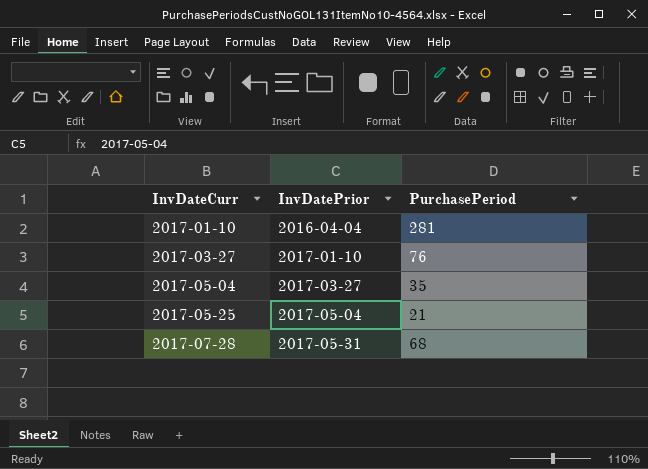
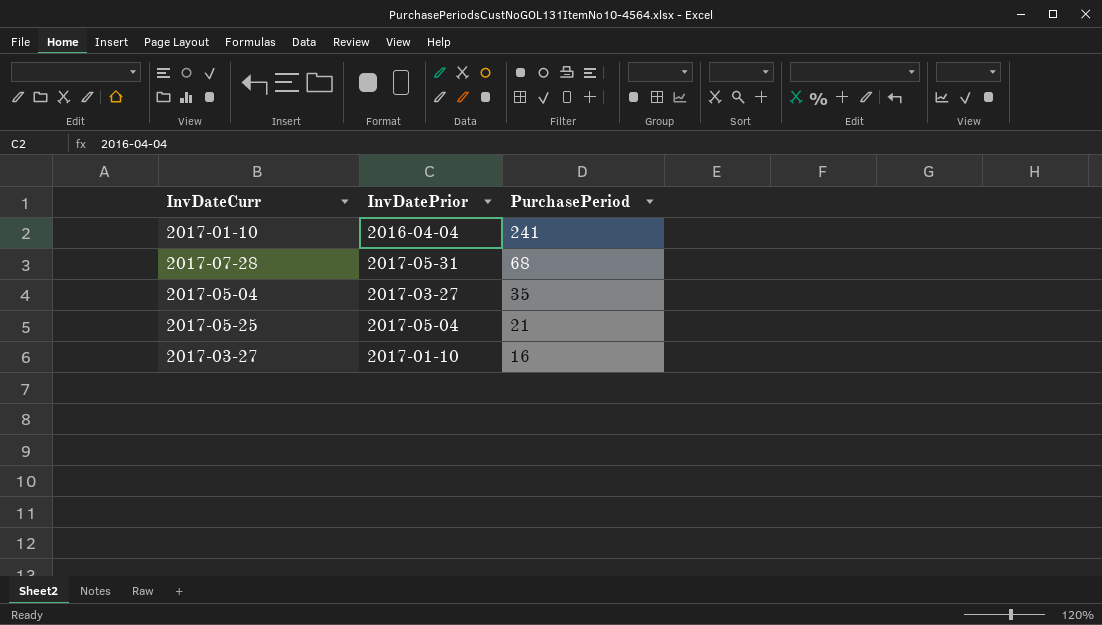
row order: InvDateCurr ascending -> PurchasePeriod descending
2017-01-10 | PurchasePeriod: 281 -> 241
2017-03-27 | PurchasePeriod: 76 -> 16

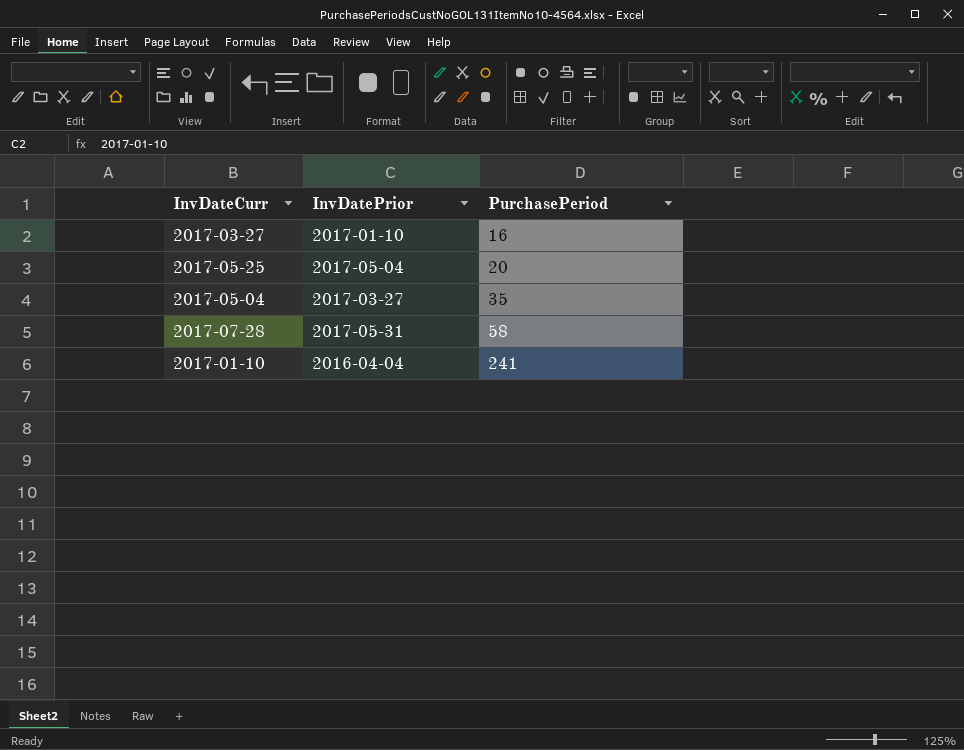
row order: PurchasePeriod descending -> PurchasePeriod ascending
2017-05-25 | PurchasePeriod: 21 -> 20
2017-07-28 | PurchasePeriod: 68 -> 58

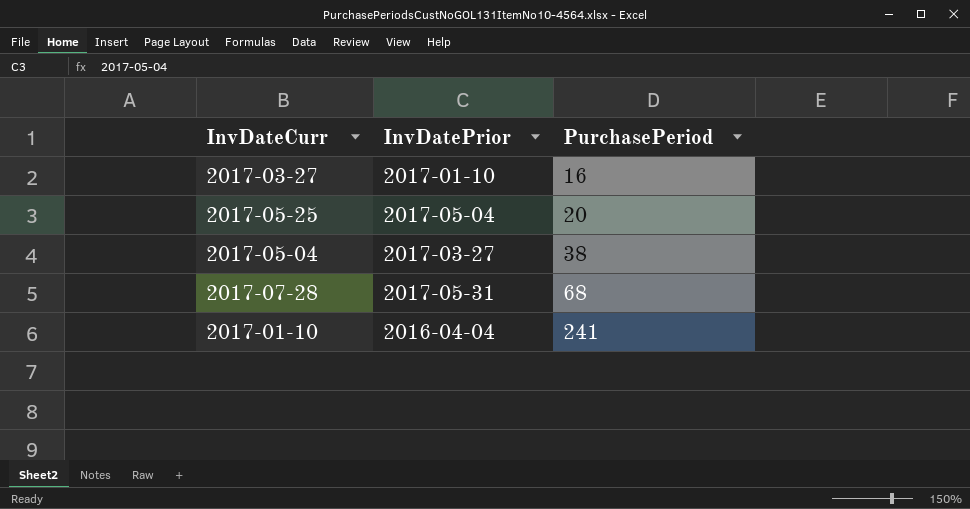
2017-05-04 | PurchasePeriod: 35 -> 38
2017-07-28 | PurchasePeriod: 58 -> 68

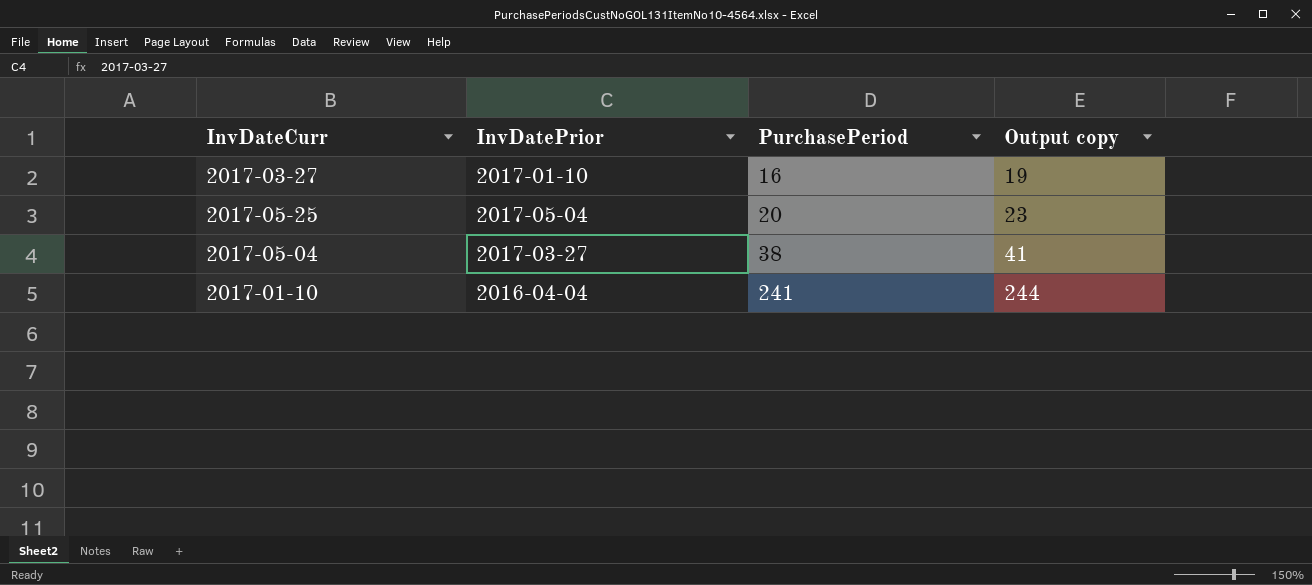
column Output copy | formula: none -> [PurchasePeriod] + 3
row 2017-07-28: 2017-05-31 | 68 -> none

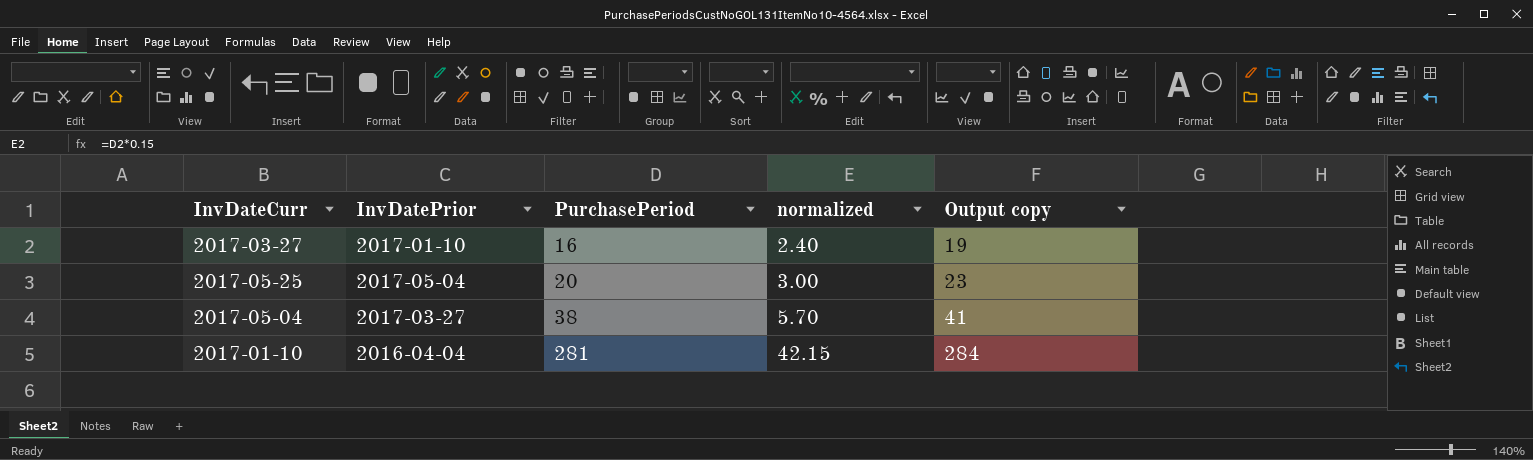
column normalized | formula: none -> [PurchasePeriod] * 0.15
2017-01-10 | PurchasePeriod: 241 -> 281
2017-01-10 | Output copy: 244 -> 284

